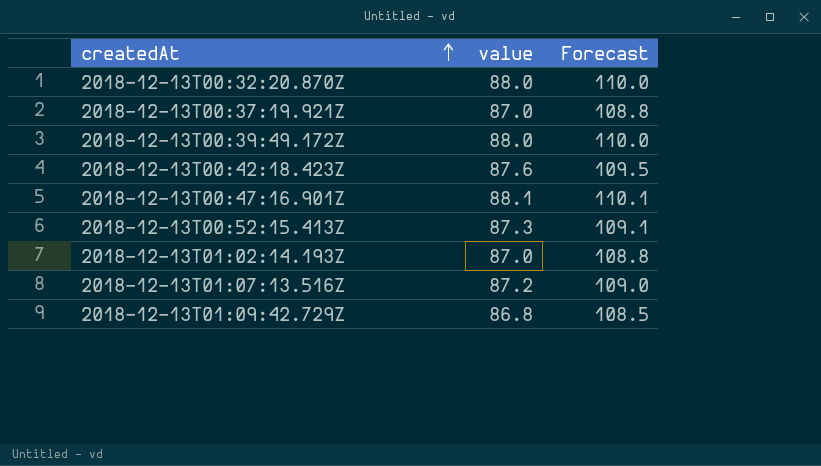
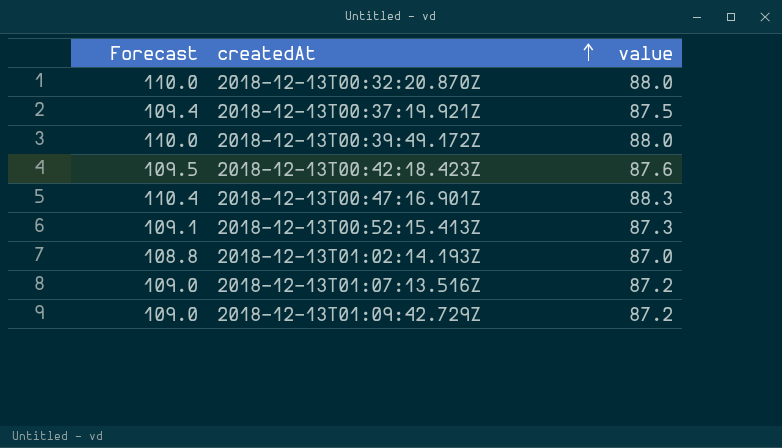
column Forecast | position: 3 -> 1
2018-12-13T00:37:19.921Z | Forecast: 108.8 -> 109.4
2018-12-13T00:37:19.921Z | value: 87.0 -> 87.5
2018-12-13T00:47:16.901Z | Forecast: 110.1 -> 110.4
2018-12-13T00:47:16.901Z | value: 88.1 -> 88.3
2018-12-13T01:09:42.729Z | Forecast: 108.5 -> 109.0
2018-12-13T01:09:42.729Z | value: 86.8 -> 87.2

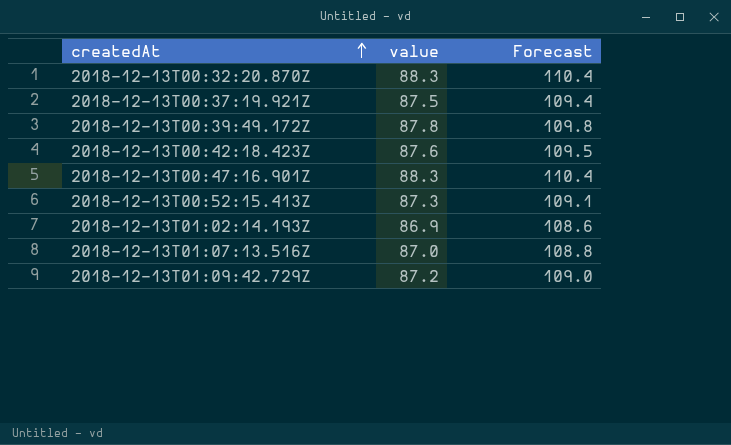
column Forecast | position: 1 -> 3
2018-12-13T00:32:20.870Z | value: 88.0 -> 88.3
2018-12-13T00:32:20.870Z | Forecast: 110.0 -> 110.4
2018-12-13T00:39:49.172Z | value: 88.0 -> 87.8
2018-12-13T00:39:49.172Z | Forecast: 110.0 -> 109.8
2018-12-13T01:02:14.193Z | value: 87.0 -> 86.9
2018-12-13T01:02:14.193Z | Forecast: 108.8 -> 108.6
2018-12-13T01:07:13.516Z | value: 87.2 -> 87.0
2018-12-13T01:07:13.516Z | Forecast: 109.0 -> 108.8

